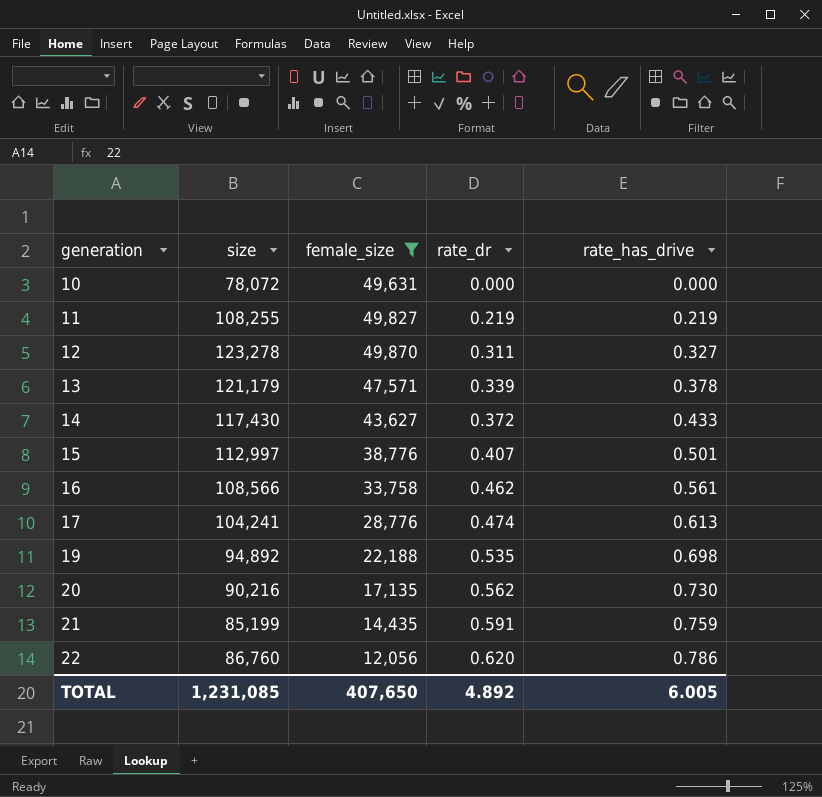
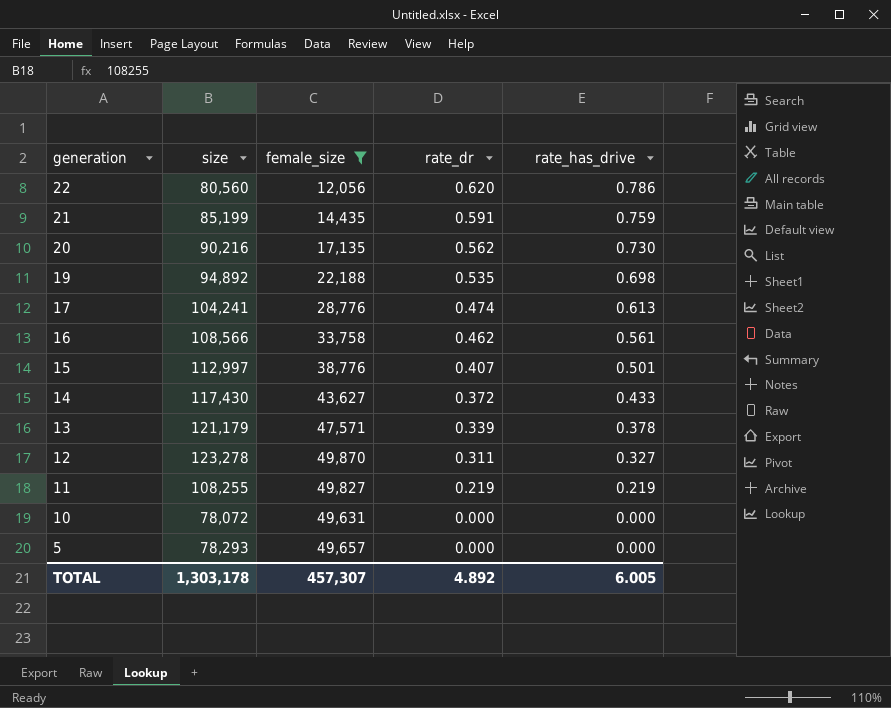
row order: generation ascending -> generation descending
22 | size: 86,760 -> 80,560
row 5: none -> 78,293 | 49,657 | 0.000 | 0.000
TOTAL | size: 1,231,085 -> 1,303,178
TOTAL | female_size: 407,650 -> 457,307

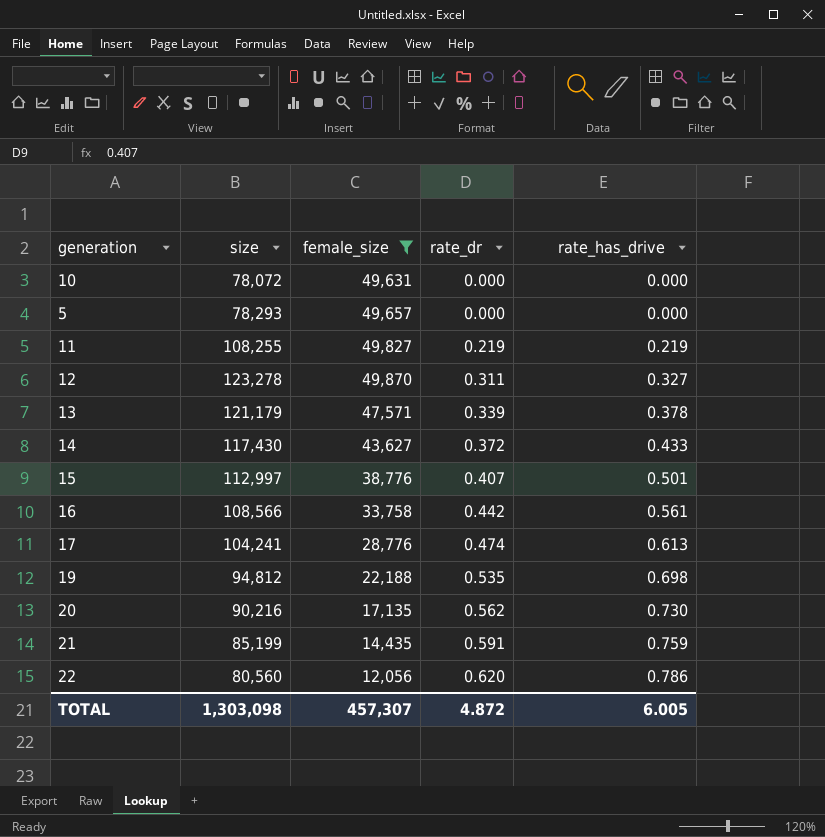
row order: generation descending -> rate_dr ascending
16 | rate_dr: 0.462 -> 0.442
19 | size: 94,892 -> 94,812
TOTAL | size: 1,303,178 -> 1,303,098
TOTAL | rate_dr: 4.892 -> 4.872

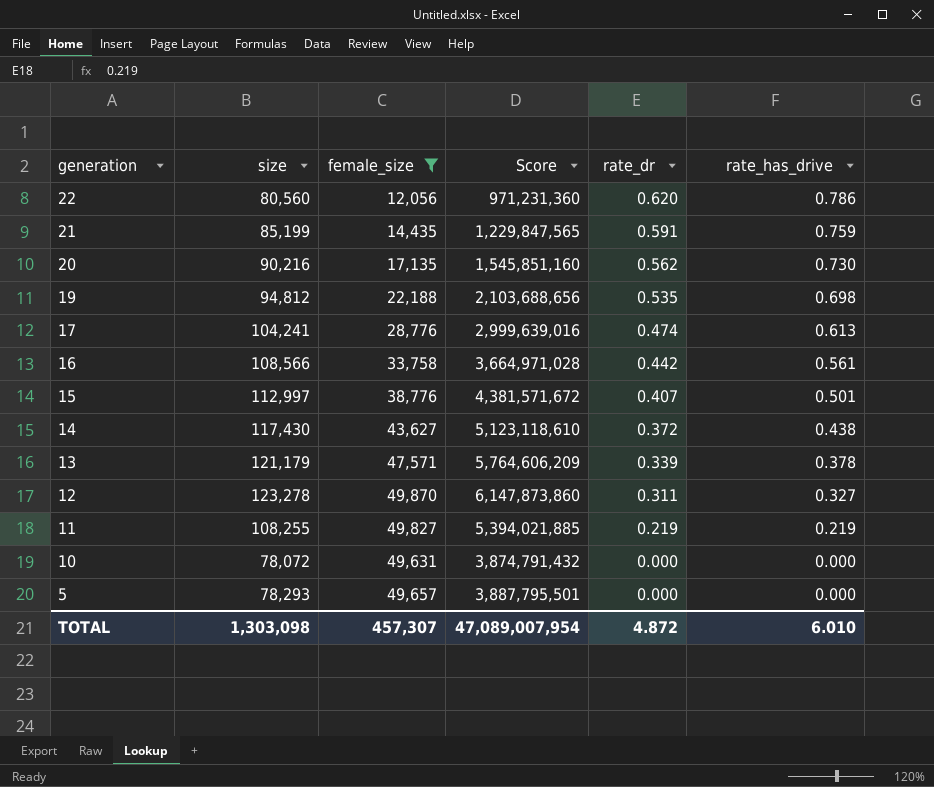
row order: rate_dr ascending -> generation descending
column Score | formula: none -> [size] * [female_size]
14 | rate_has_drive: 0.433 -> 0.438
TOTAL | rate_has_drive: 6.005 -> 6.010

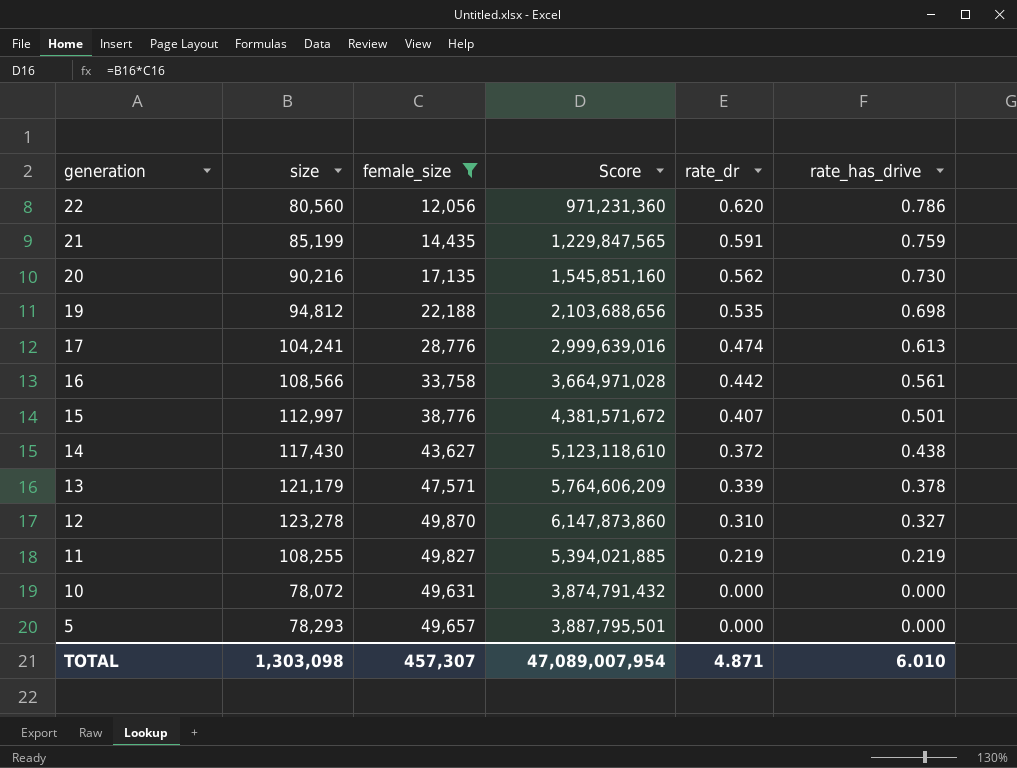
12 | rate_dr: 0.311 -> 0.310
TOTAL | rate_dr: 4.872 -> 4.871

